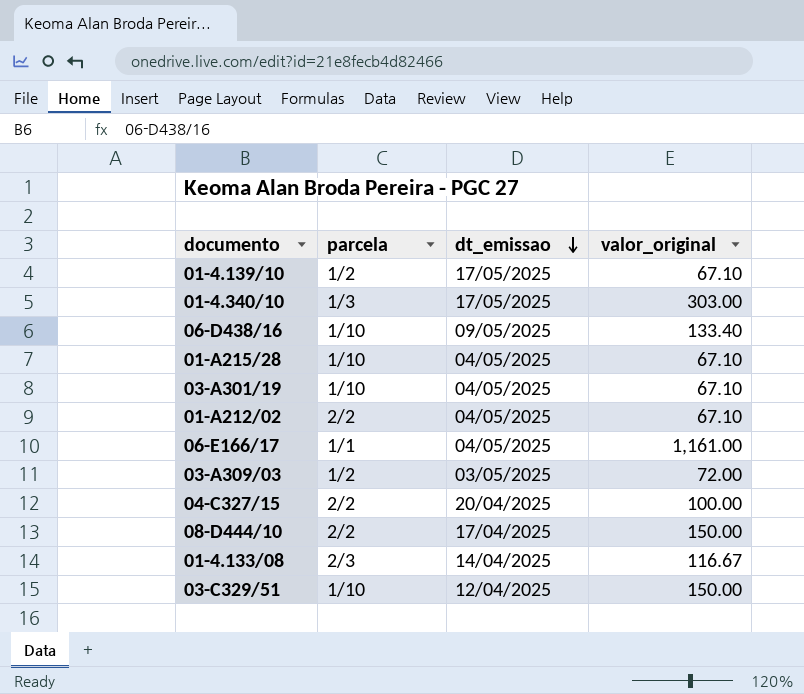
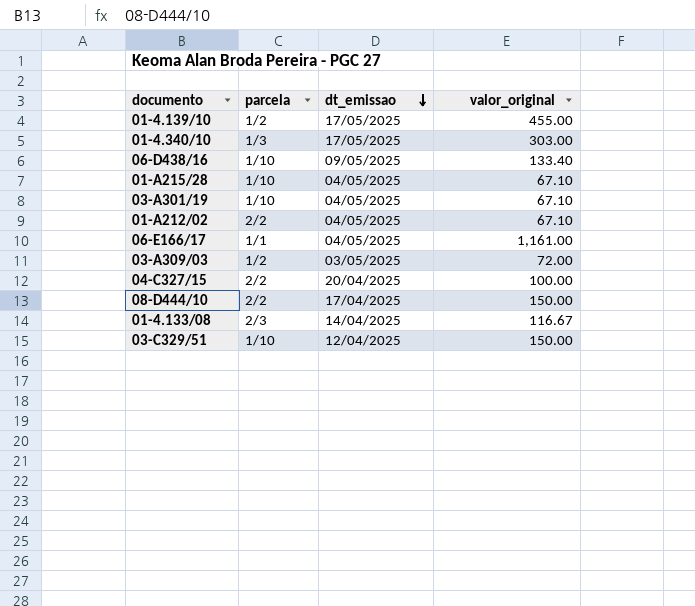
01-4.139/10 | valor_original: 67.10 -> 455.00

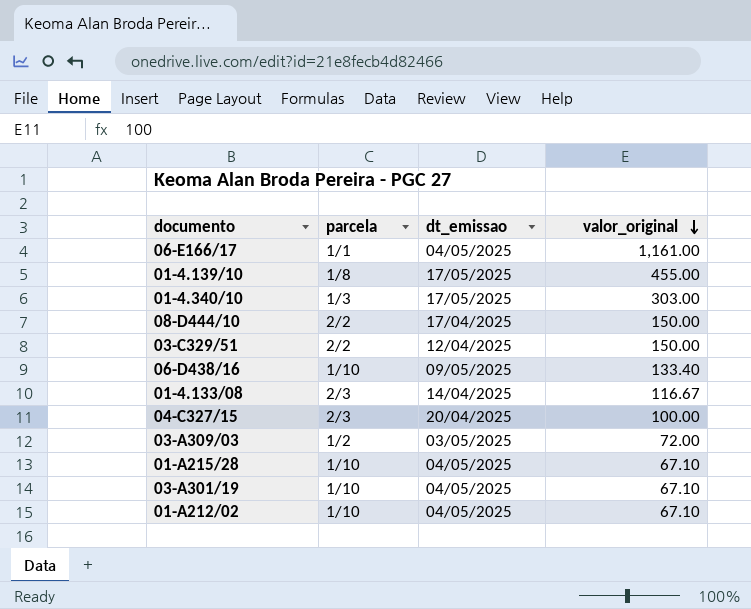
row order: dt_emissao descending -> valor_original descending
01-4.139/10 | parcela: 1/2 -> 1/8
03-C329/51 | parcela: 1/10 -> 2/2
04-C327/15 | parcela: 2/2 -> 2/3
01-A212/02 | parcela: 2/2 -> 1/10

